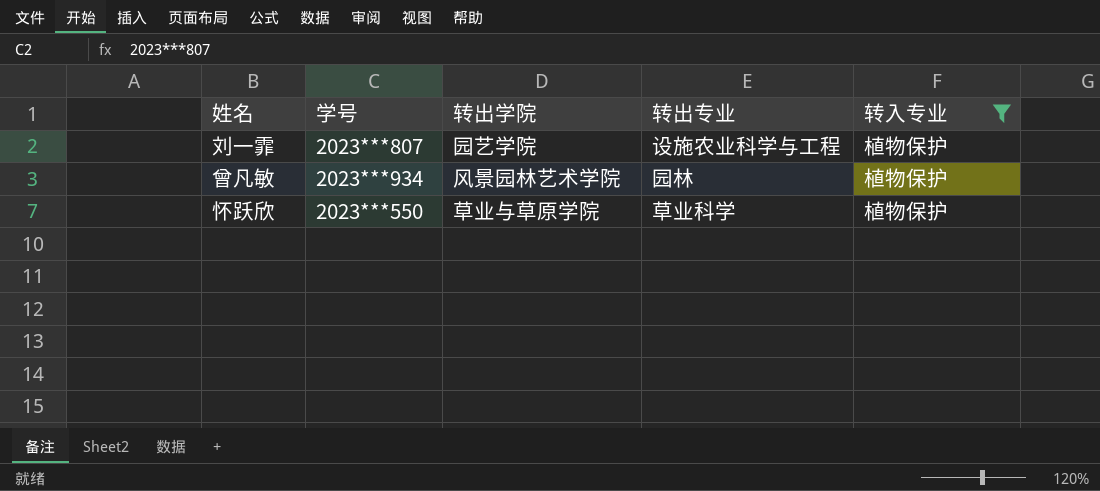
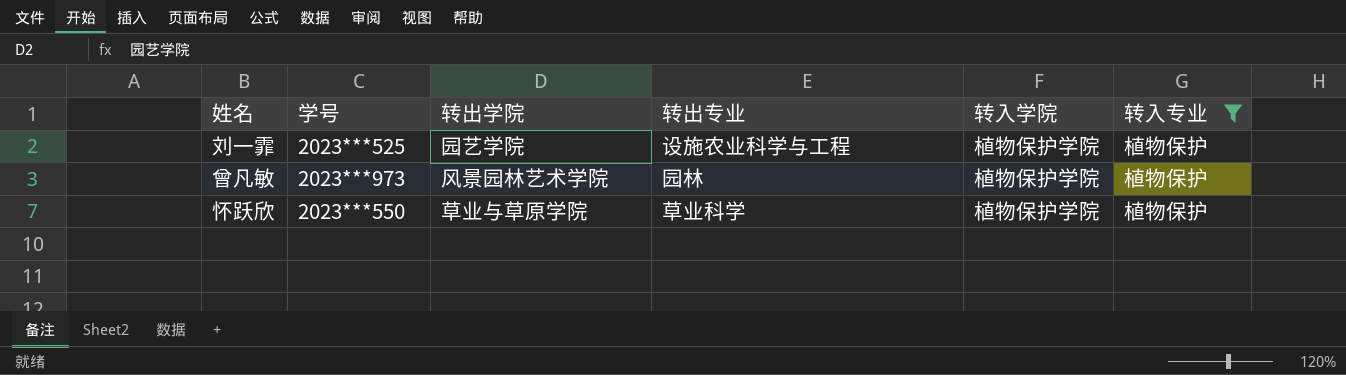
column 转入学院 | position: none -> 5
刘一霏 | 学号: 2023***807 -> 2023***525
曾凡敏 | 学号: 2023***934 -> 2023***973

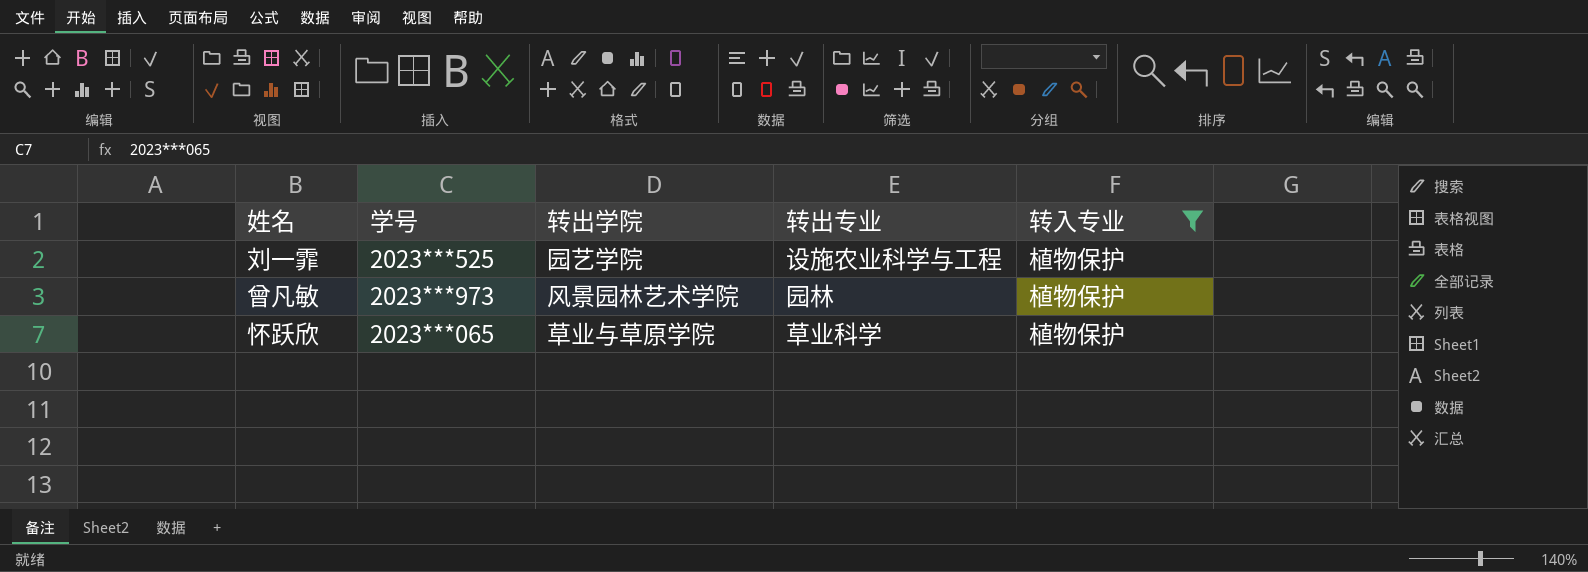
column 转入学院 | position: 5 -> none
怀跃欣 | 学号: 2023***550 -> 2023***065

